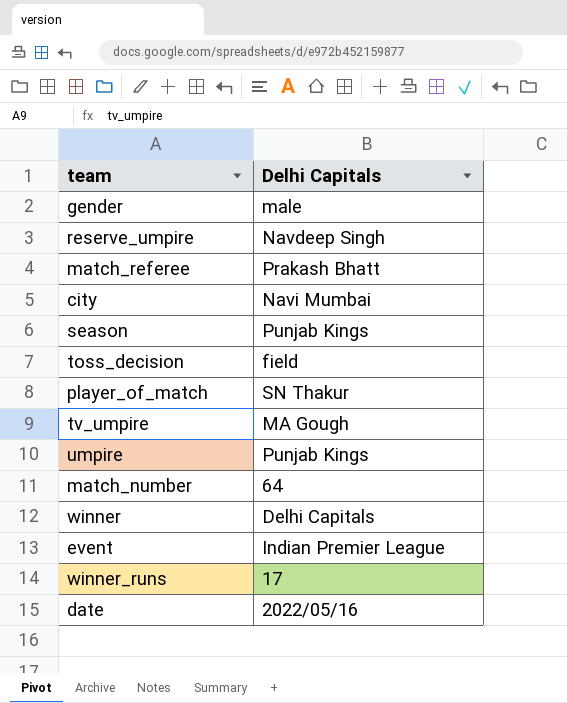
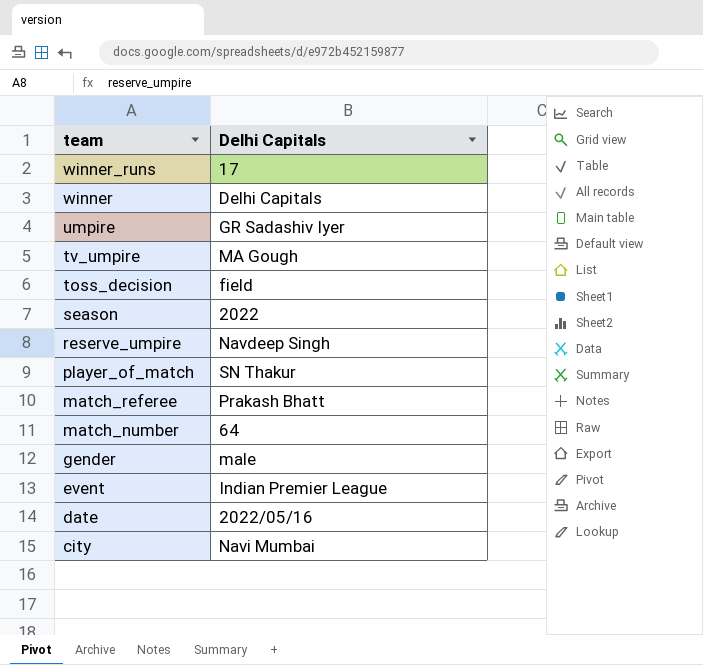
row order: none -> team descending
umpire | Delhi Capitals: Punjab Kings -> GR Sadashiv Iyer
season | Delhi Capitals: Punjab Kings -> 2022

